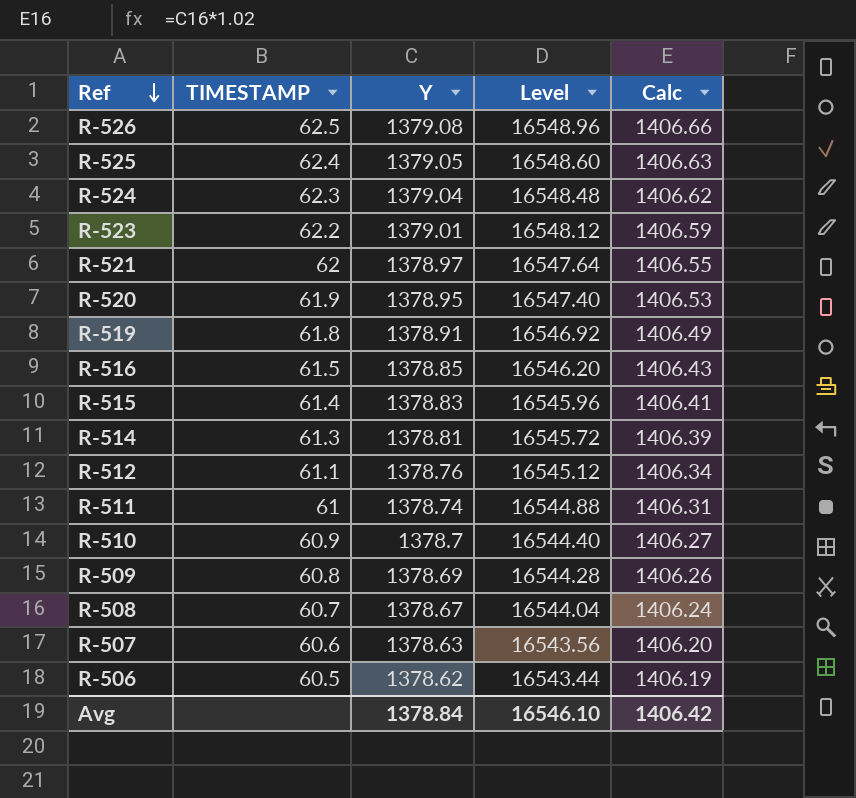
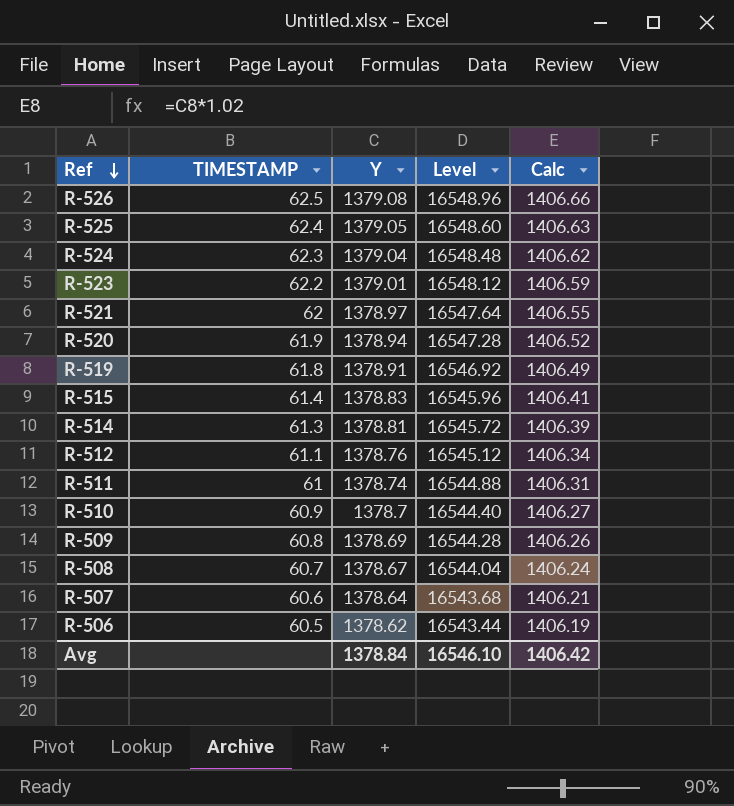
row R-516: 61.5 | 1378.85 | 16546.20 | 1406.43 -> none
R-520 | Y: 1378.95 -> 1378.94
R-520 | Level: 16547.40 -> 16547.28
R-520 | Calc: 1406.53 -> 1406.52
R-507 | Y: 1378.63 -> 1378.64
R-507 | Level: 16543.56 -> 16543.68
R-507 | Calc: 1406.20 -> 1406.21

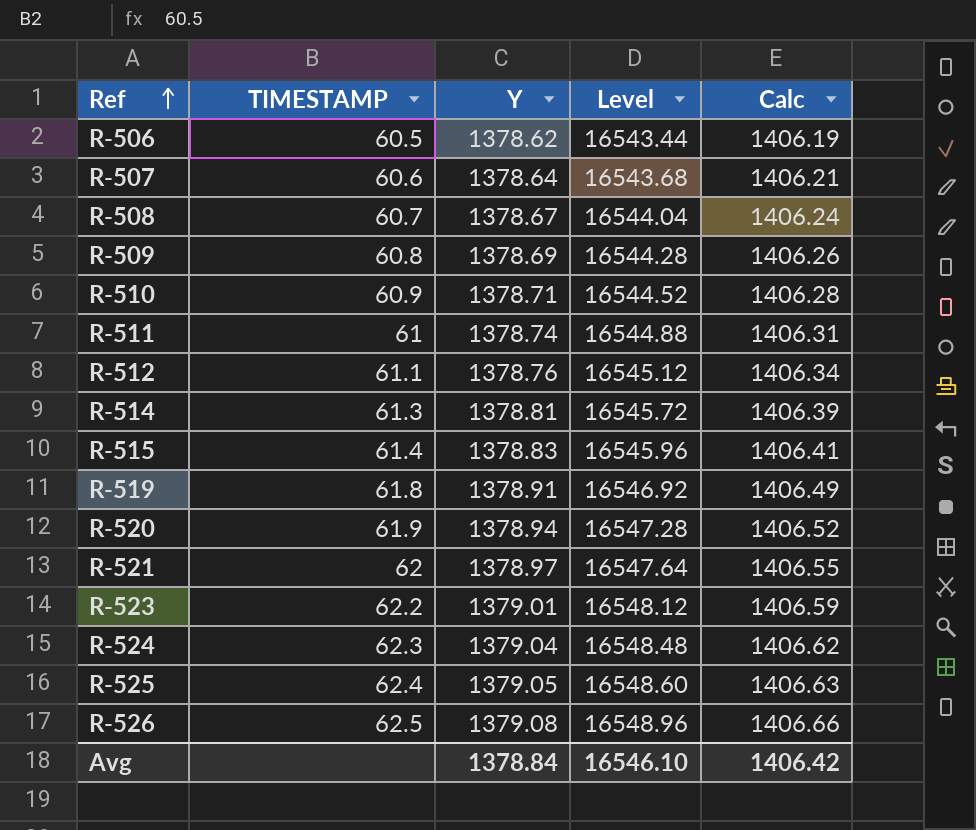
row order: Ref descending -> Ref ascending
R-510 | Y: 1378.7 -> 1378.71
R-510 | Level: 16544.40 -> 16544.52
R-510 | Calc: 1406.27 -> 1406.28

